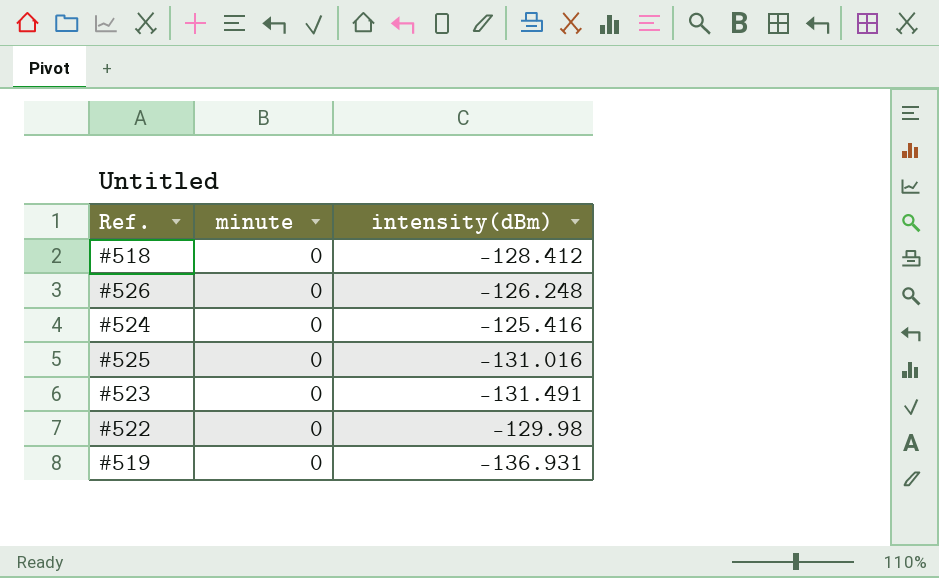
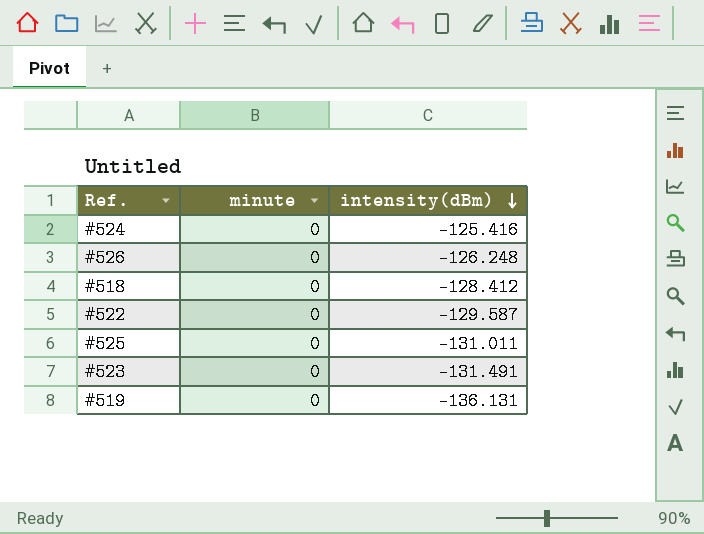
row order: none -> intensity(dBm) descending
#522 | intensity(dBm): -129.98 -> -129.587
#525 | intensity(dBm): -131.016 -> -131.011
#519 | intensity(dBm): -136.931 -> -136.131

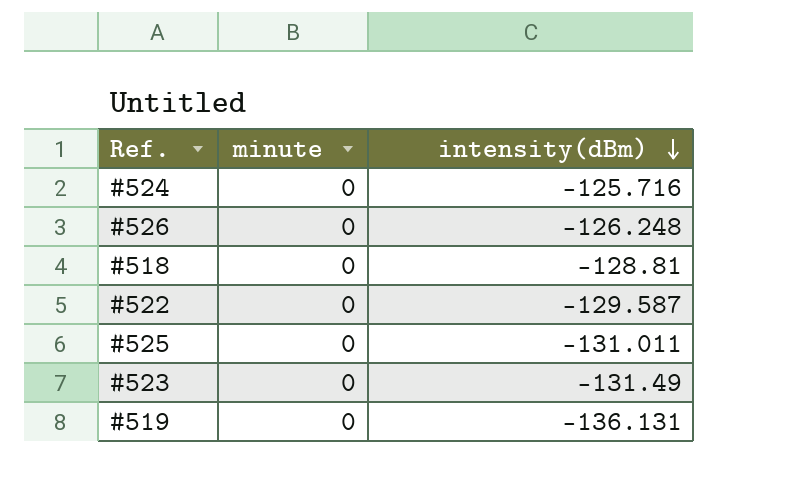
#524 | intensity(dBm): -125.416 -> -125.716
#518 | intensity(dBm): -128.412 -> -128.81
#523 | intensity(dBm): -131.491 -> -131.49

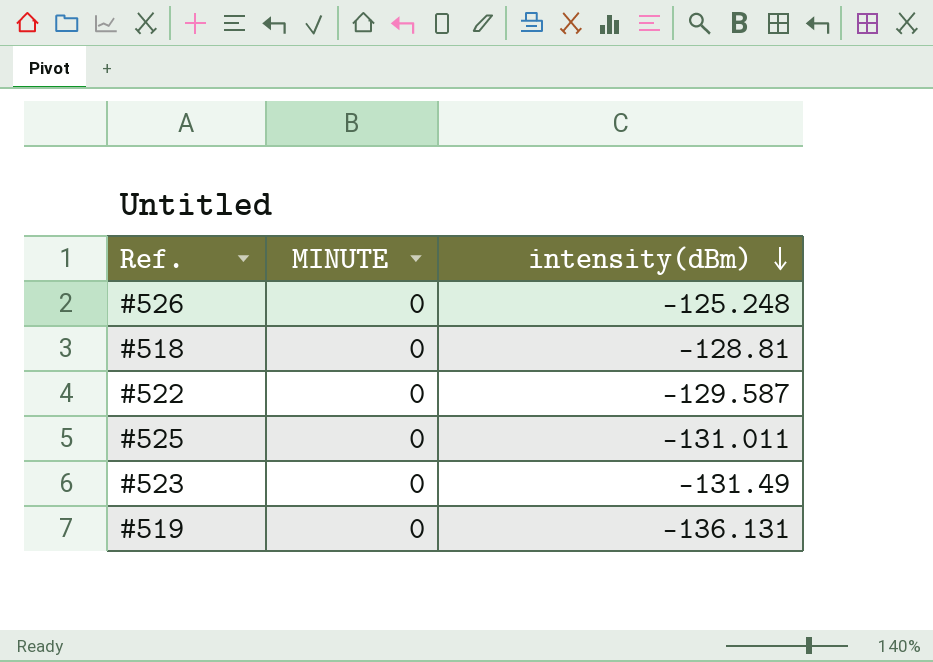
column name: minute -> MINUTE
row #524: 0 | -125.716 -> none
#526 | intensity(dBm): -126.248 -> -125.248

